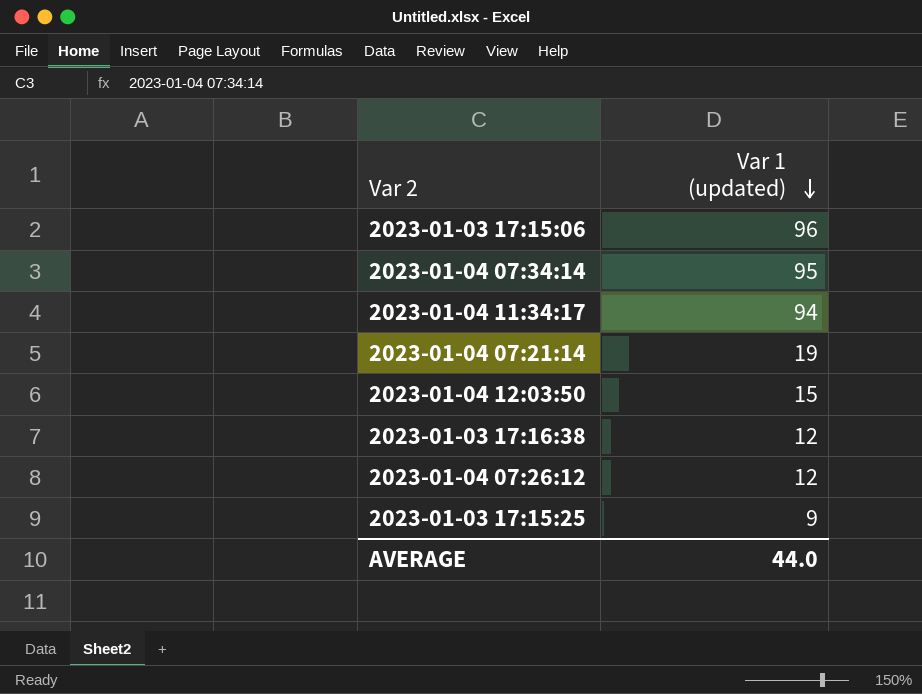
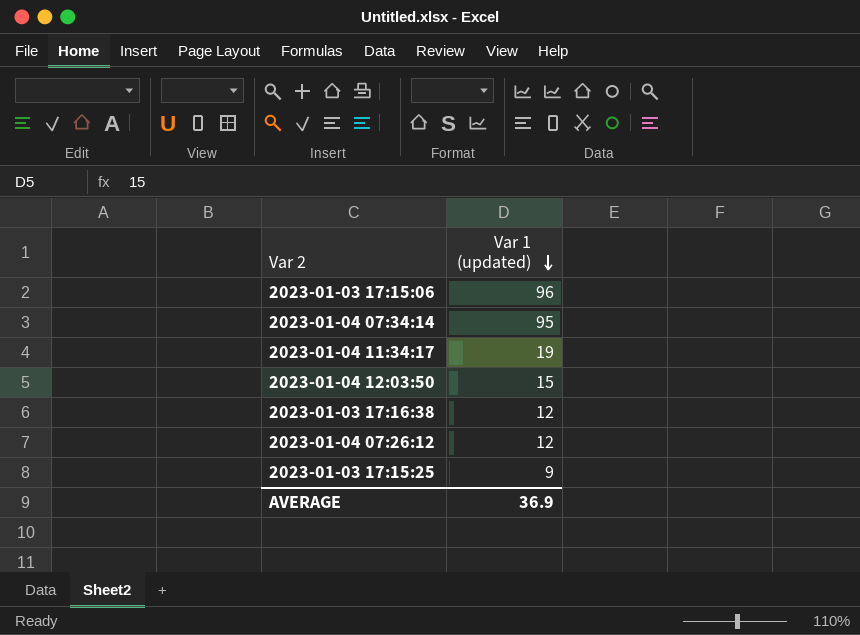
row 2023-01-04 07:21:14: 19 -> none
2023-01-04 11:34:17 | Var 1 (updated): 94 -> 19
AVERAGE | Var 1 (updated): 44.0 -> 36.9

